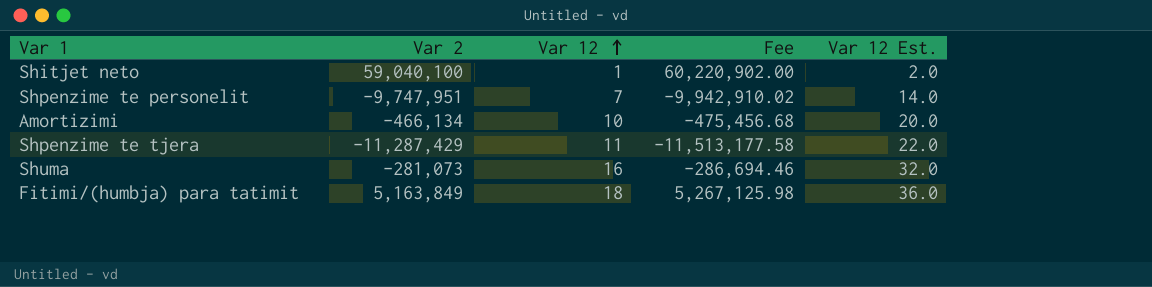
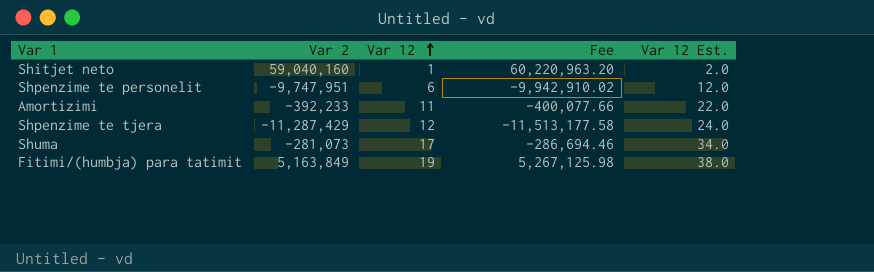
Shitjet neto | Var 2: 59,040,100 -> 59,040,160
Shitjet neto | Fee: 60,220,902.00 -> 60,220,963.20
Shpenzime te personelit | Var 12: 7 -> 6
Shpenzime te personelit | Var 12 Est.: 14.0 -> 12.0
Amortizimi | Var 2: -466,134 -> -392,233
Amortizimi | Var 12: 10 -> 11
Amortizimi | Fee: -475,456.68 -> -400,077.66
Amortizimi | Var 12 Est.: 20.0 -> 22.0
Shpenzime te tjera | Var 12: 11 -> 12
Shpenzime te tjera | Var 12 Est.: 22.0 -> 24.0
Shuma | Var 12: 16 -> 17
Shuma | Var 12 Est.: 32.0 -> 34.0
Fitimi/(humbja) para tatimit | Var 12: 18 -> 19
Fitimi/(humbja) para tatimit | Var 12 Est.: 36.0 -> 38.0

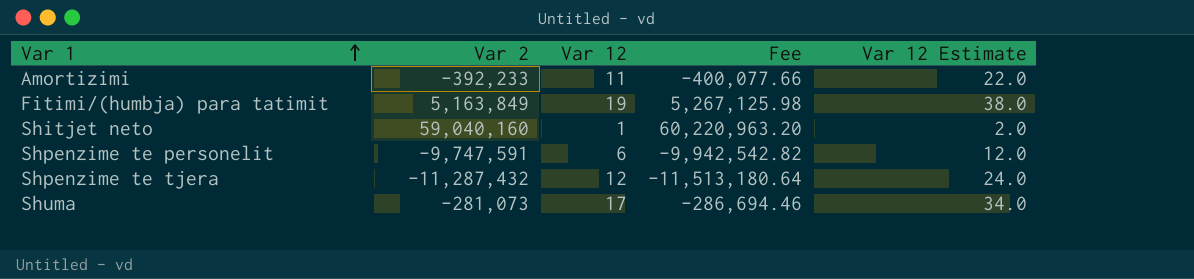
row order: Var 12 ascending -> Var 1 ascending
column name: Var 12 Est. -> Var 12 Estimate
Shpenzime te personelit | Var 2: -9,747,951 -> -9,747,591
Shpenzime te personelit | Fee: -9,942,910.02 -> -9,942,542.82
Shpenzime te tjera | Var 2: -11,287,429 -> -11,287,432
Shpenzime te tjera | Fee: -11,513,177.58 -> -11,513,180.64

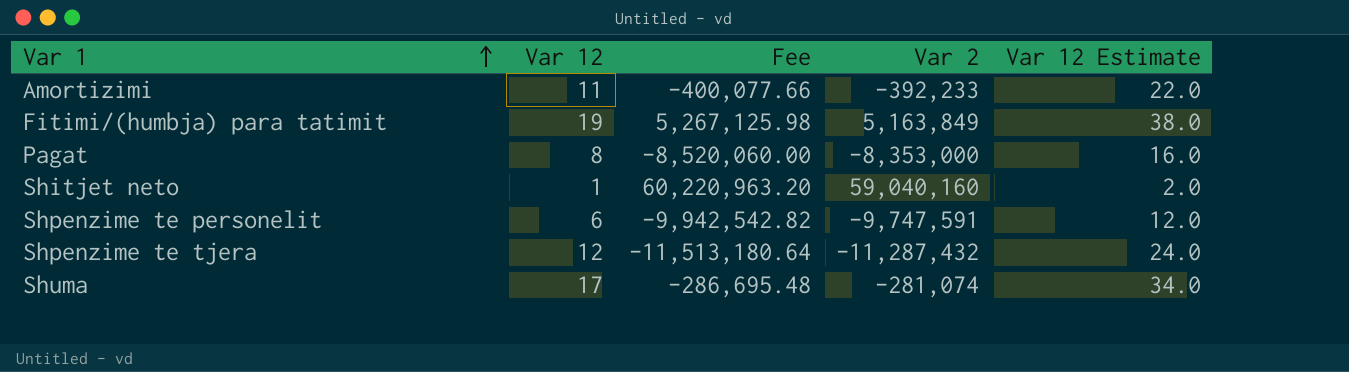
column Var 2 | position: 2 -> 4
row Pagat: none -> 8 | -8,520,060.00 | -8,353,000 | 16.0
Shuma | Fee: -286,694.46 -> -286,695.48
Shuma | Var 2: -281,073 -> -281,074

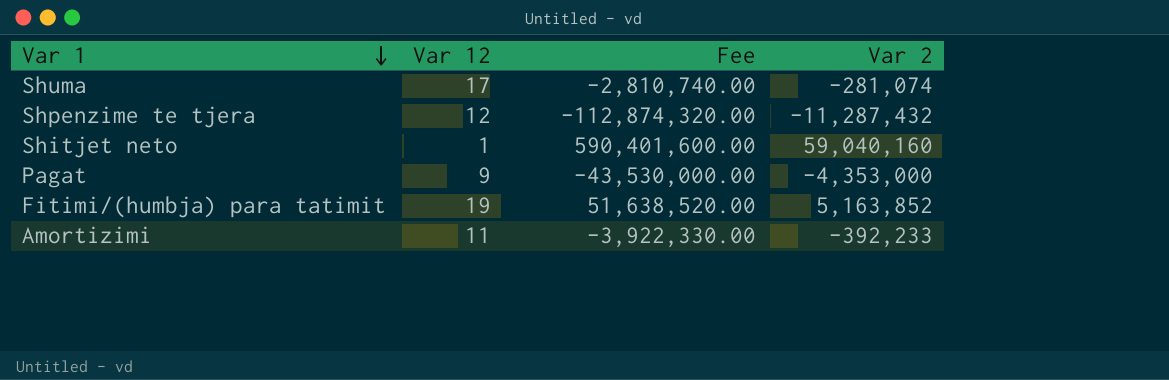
row order: Var 1 ascending -> Var 1 descending
column Var 12 Estimate | formula: [Var 12] * 2 -> none
column Fee | formula: [Var 2] * 1.02 -> [Var 2] * 10
row Shpenzime te personelit: 6 | -9,942,542.82 | -9,747,591 | 12.0 -> none
Pagat | Var 12: 8 -> 9
Pagat | Var 2: -8,353,000 -> -4,353,000
Fitimi/(humbja) para tatimit | Var 2: 5,163,849 -> 5,163,852

